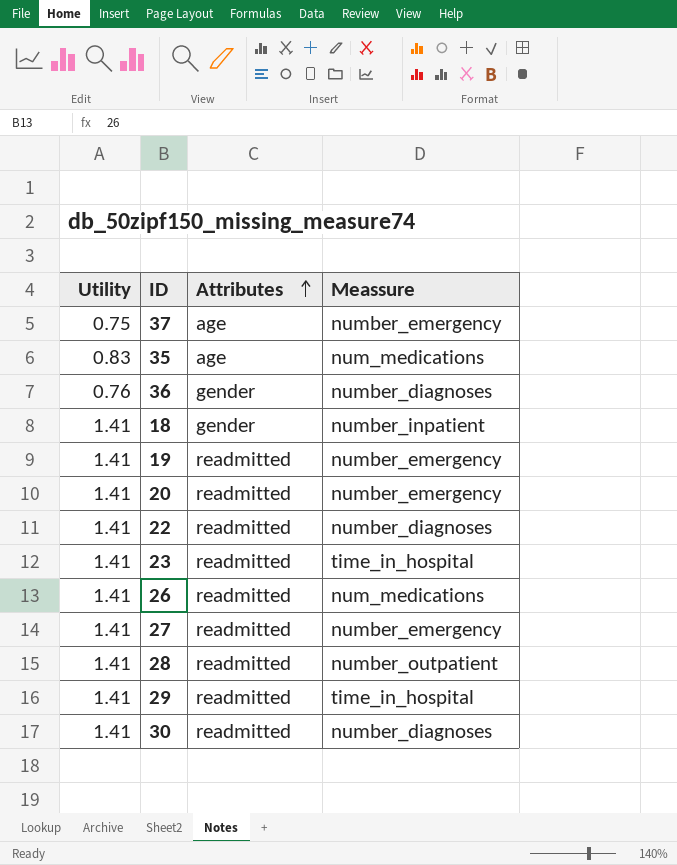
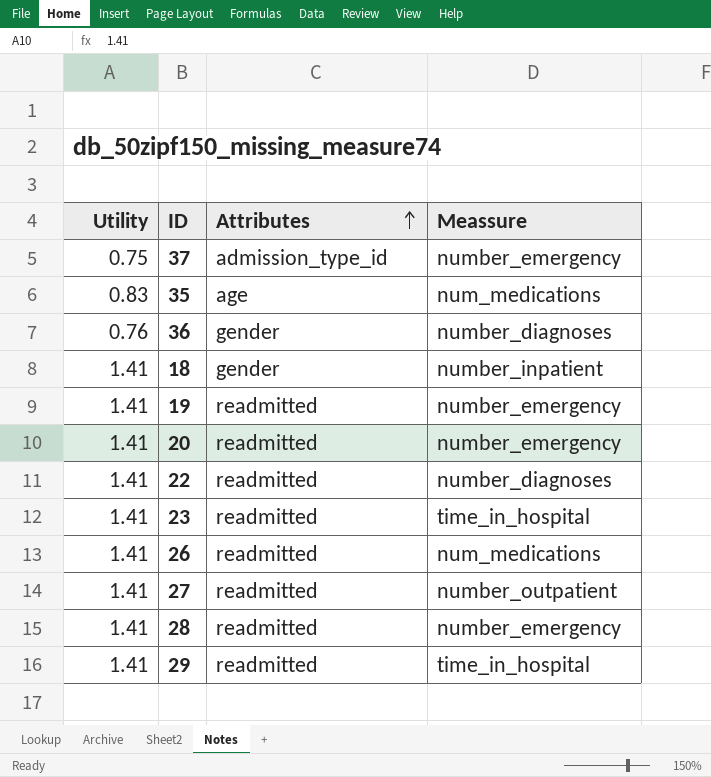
row 30: 1.41 | readmitted | number_diagnoses -> none
37 | Attributes: age -> admission_type_id
27 | Meassure: number_emergency -> number_outpatient
28 | Meassure: number_outpatient -> number_emergency

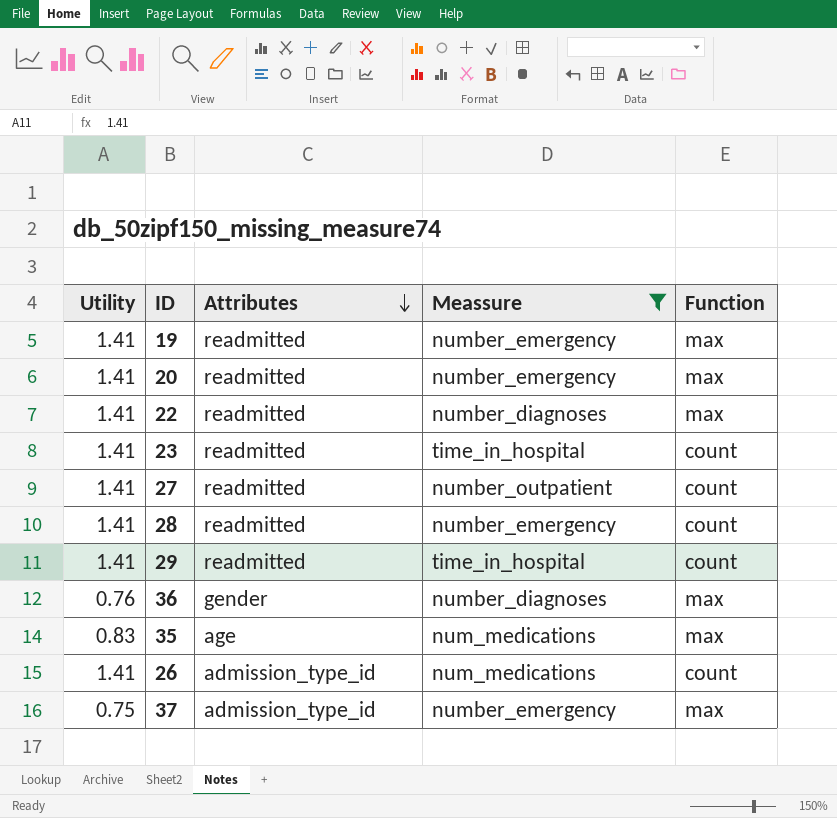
filter: none -> Meassure != number_inpatient
row order: Attributes ascending -> Attributes descending
column Function | position: none -> 5
26 | Attributes: readmitted -> admission_type_id

